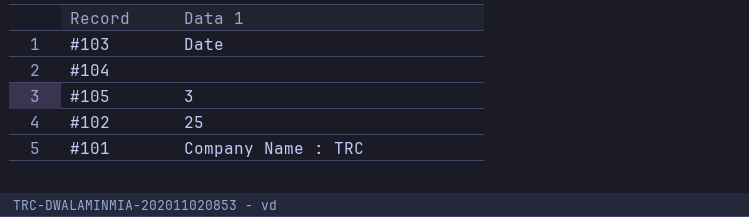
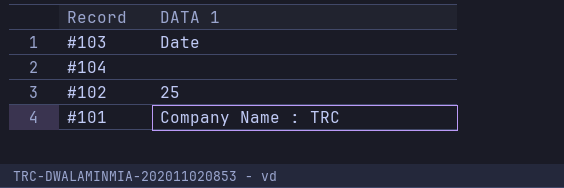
column name: Data 1 -> DATA 1
row #105: 3 -> none

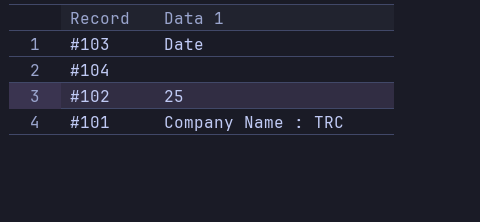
column name: DATA 1 -> Data 1

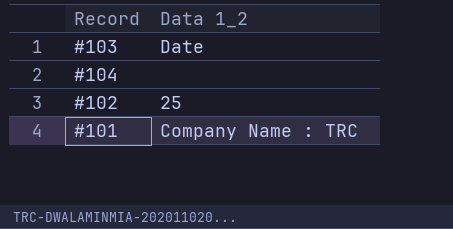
column name: Data 1 -> Data 1_2

